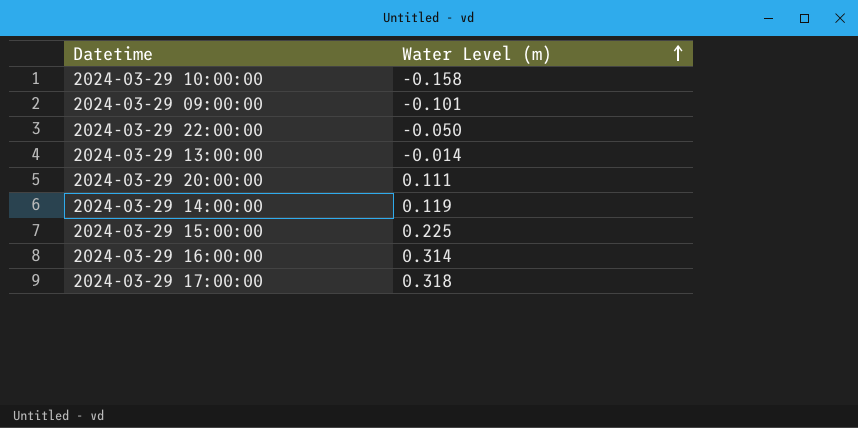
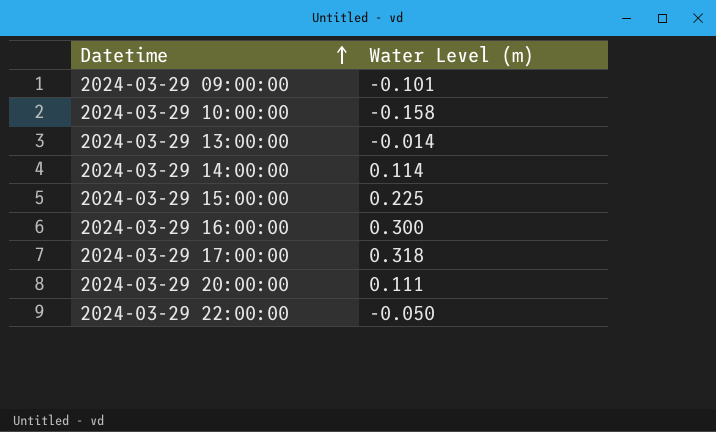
row order: Water Level (m) ascending -> Datetime ascending
2024-03-29 14:00:00 | Water Level (m): 0.119 -> 0.114
2024-03-29 16:00:00 | Water Level (m): 0.314 -> 0.300

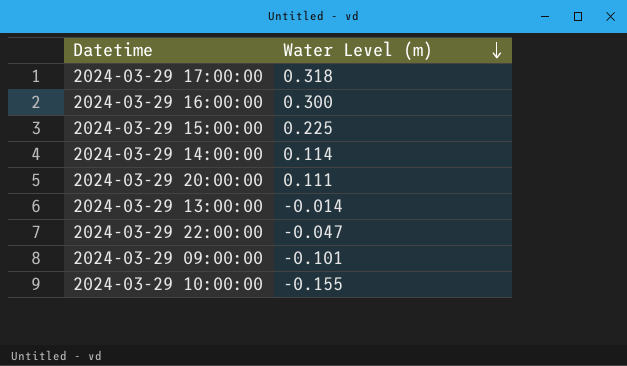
row order: Datetime ascending -> Water Level (m) descending
2024-03-29 22:00:00 | Water Level (m): -0.050 -> -0.047
2024-03-29 10:00:00 | Water Level (m): -0.158 -> -0.155

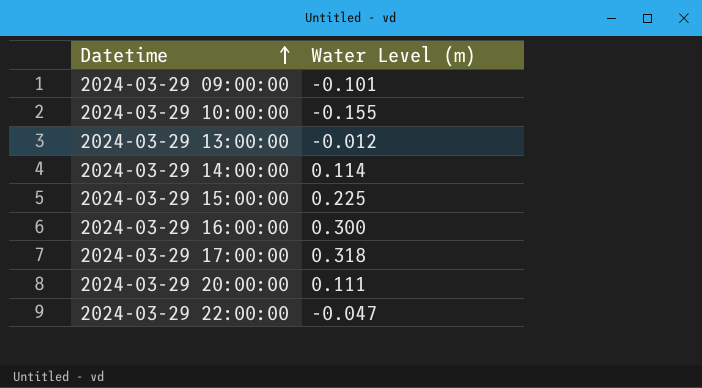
row order: Water Level (m) descending -> Datetime ascending
2024-03-29 13:00:00 | Water Level (m): -0.014 -> -0.012

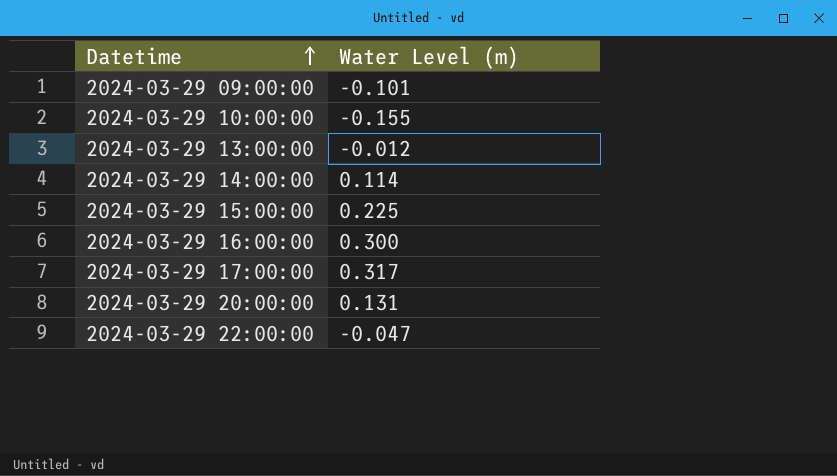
2024-03-29 17:00:00 | Water Level (m): 0.318 -> 0.317
2024-03-29 20:00:00 | Water Level (m): 0.111 -> 0.131

